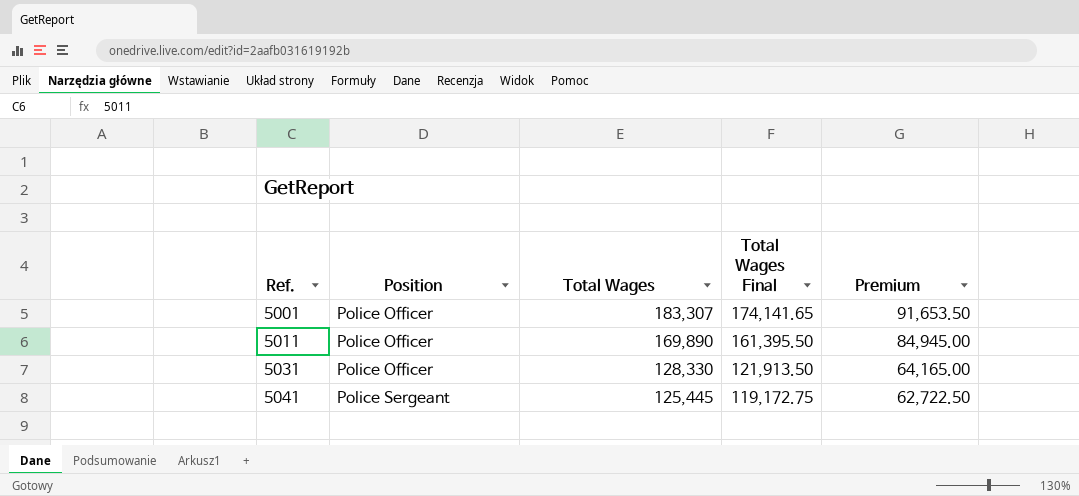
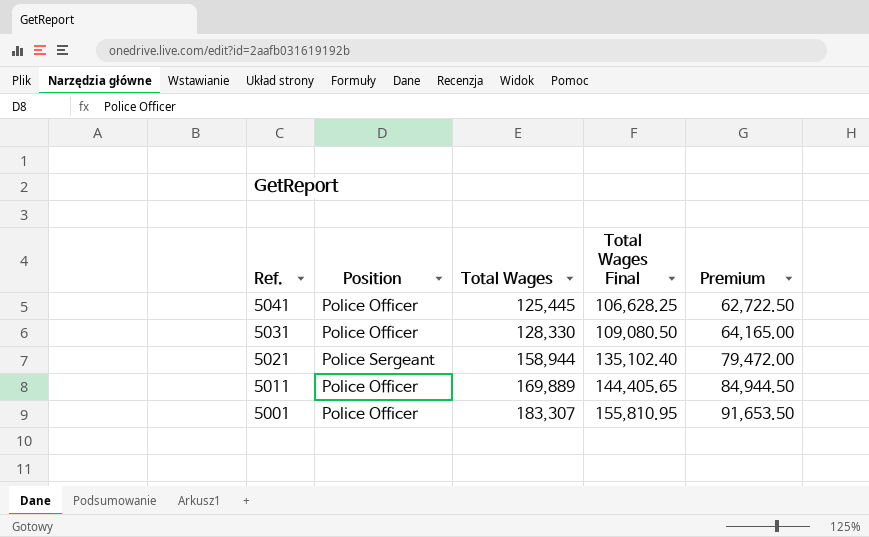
row order: Ref. ascending -> Ref. descending
column Total Wages Final | formula: [Total Wages] * 0.95 -> [Total Wages] * 0.85
5041 | Position: Police Sergeant -> Police Officer
row 5021: none -> Police Sergeant | 158,944 | 135,102.40 | 79,472.00
5011 | Total Wages: 169,890 -> 169,889
5011 | Premium: 84,945.00 -> 84,944.50

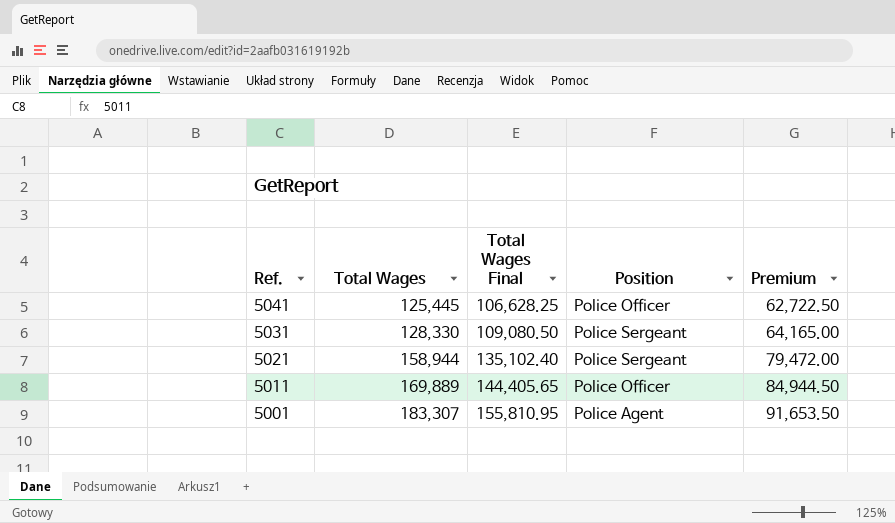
column Position | position: 2 -> 4
5031 | Position: Police Officer -> Police Sergeant
5001 | Position: Police Officer -> Police Agent

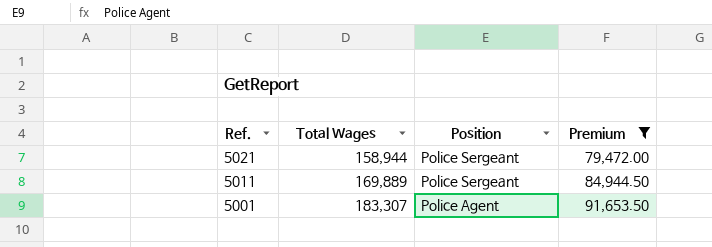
filter: none -> Premium >= 79,472.00
column Total Wages Final | formula: [Total Wages] * 0.85 -> none
5011 | Position: Police Officer -> Police Sergeant

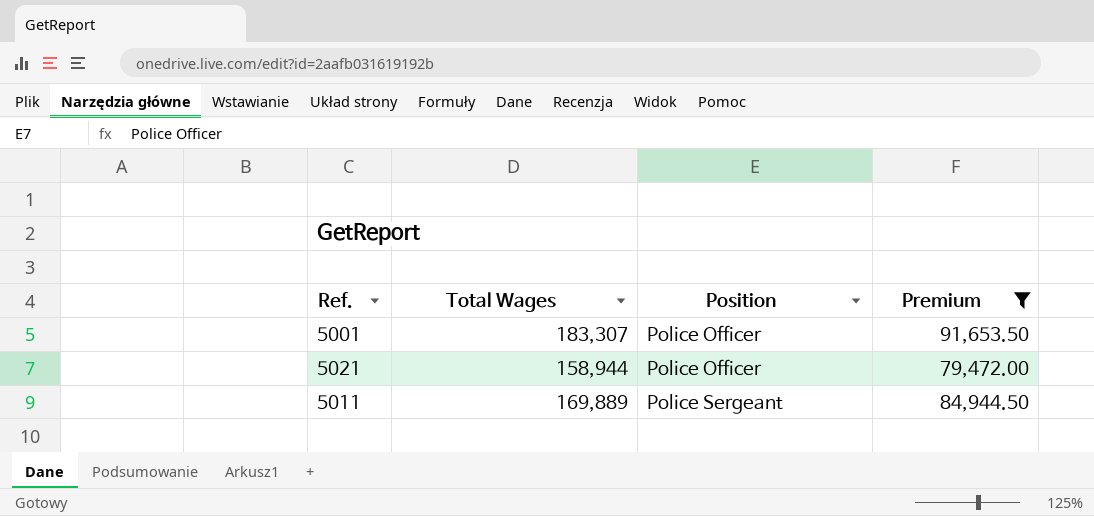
row order: Ref. descending -> Position ascending
5001 | Position: Police Agent -> Police Officer
5021 | Position: Police Sergeant -> Police Officer

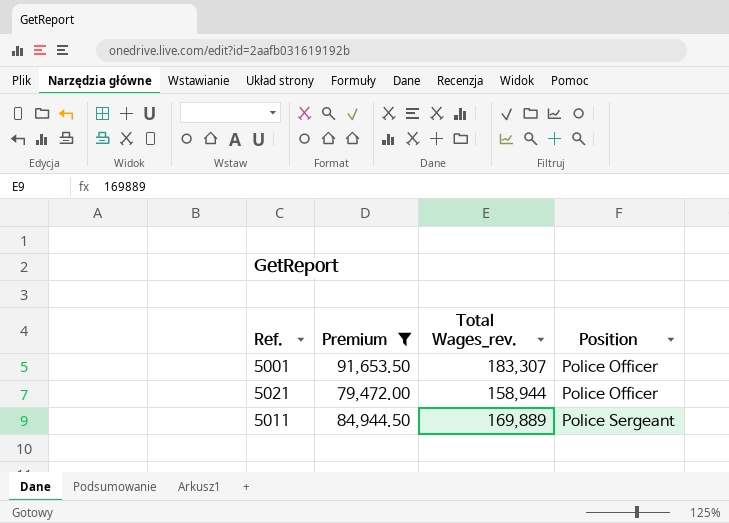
column Premium | position: 4 -> 2
column name: Total Wages -> Total Wages_rev.

